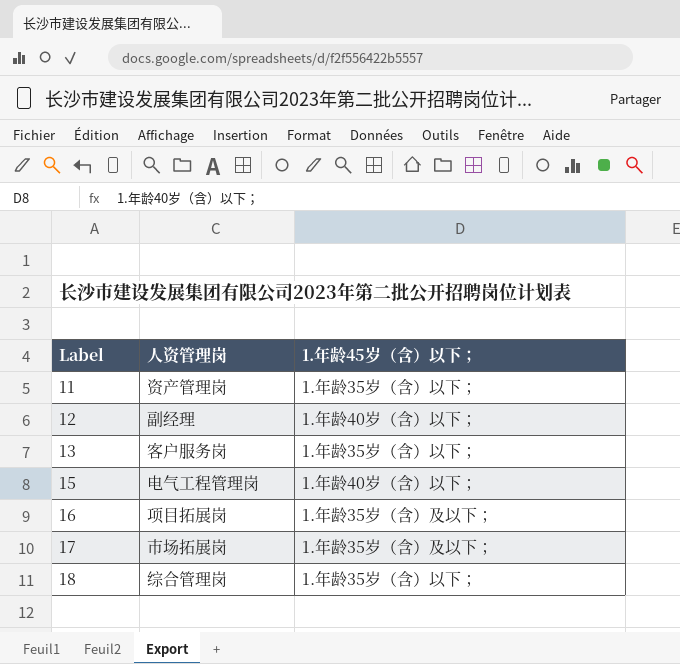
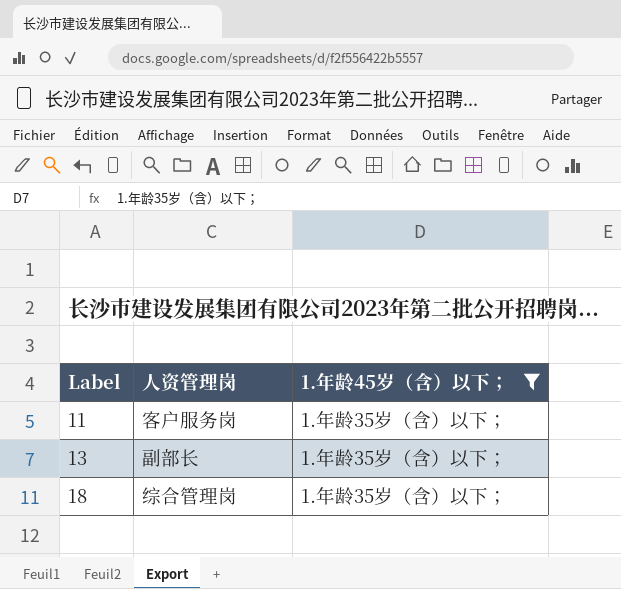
filter: none -> 1.年龄45岁（含）以下； = 1.年龄35岁（含）以下；
11 | 人资管理岗: 资产管理岗 -> 客户服务岗
13 | 人资管理岗: 客户服务岗 -> 副部长

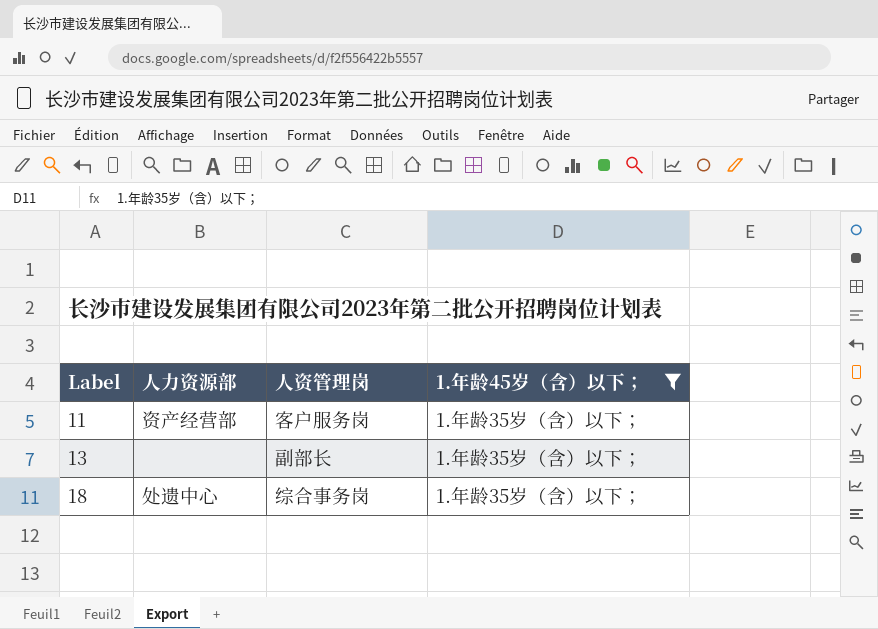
column 人力资源部 | position: none -> 2
18 | 人资管理岗: 综合管理岗 -> 综合事务岗

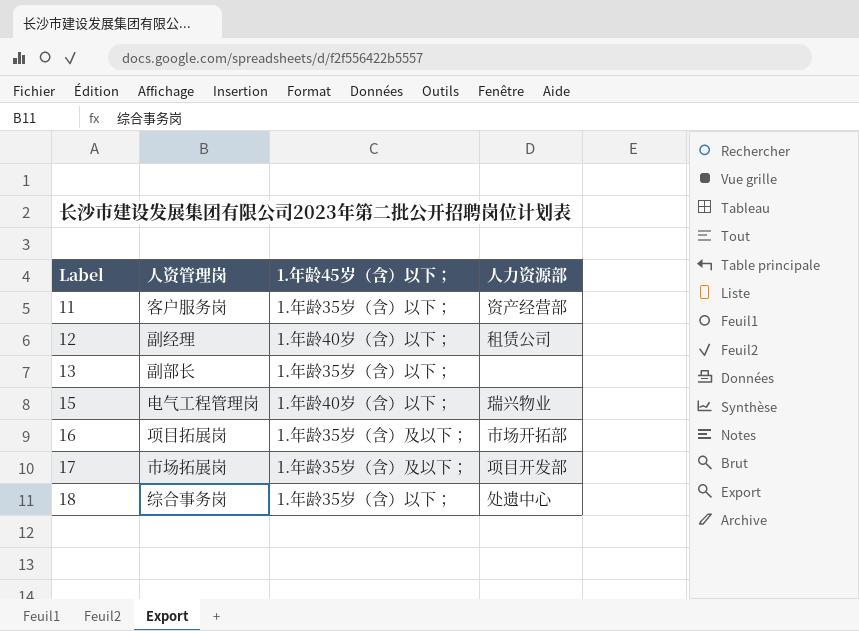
filter: 1.年龄45岁（含）以下； = 1.年龄35岁（含）以下； -> none
column 人力资源部 | position: 2 -> 4

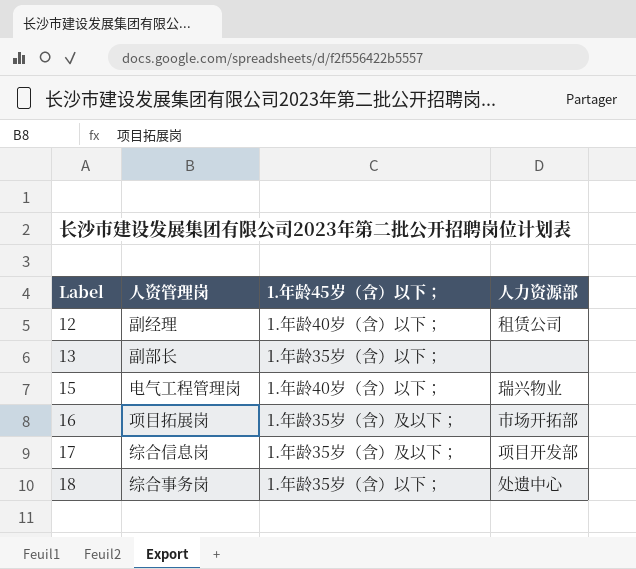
row 11: 客户服务岗 | 1.年龄35岁（含）以下； | 资产经营部 -> none
17 | 人资管理岗: 市场拓展岗 -> 综合信息岗

